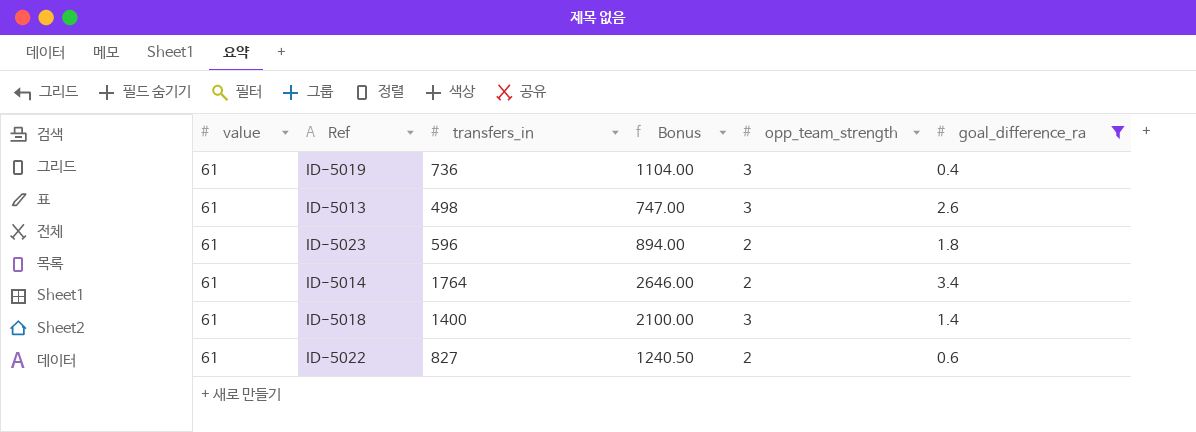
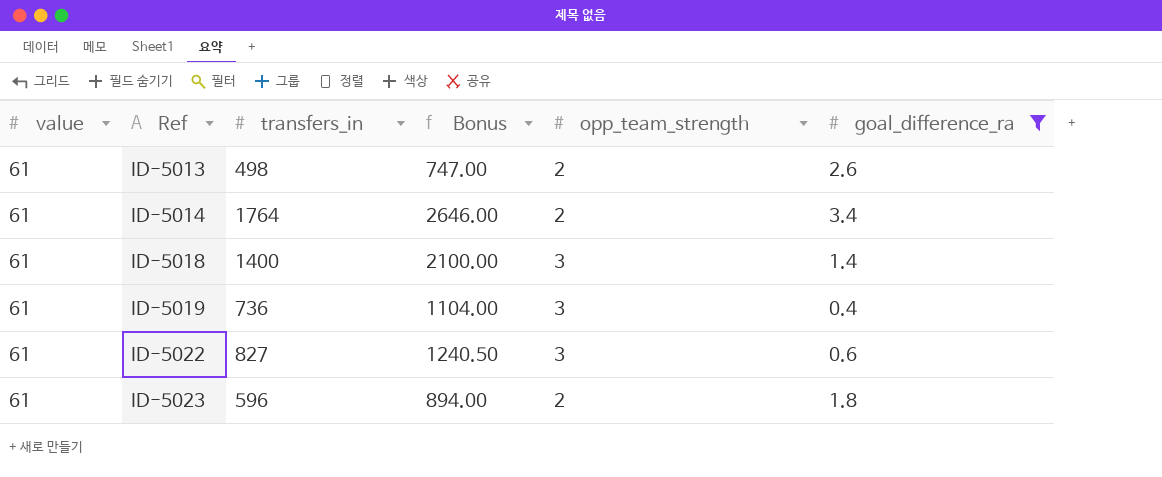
row order: none -> Ref ascending
ID-5013 | opp_team_strength: 3 -> 2
ID-5022 | opp_team_strength: 2 -> 3

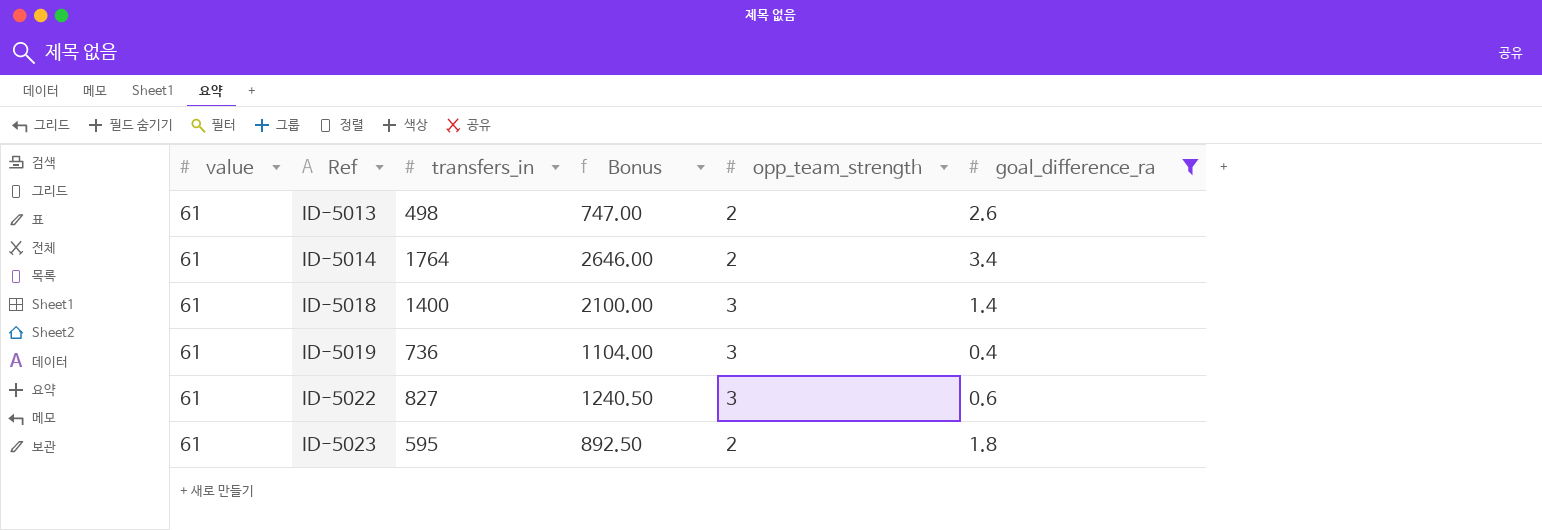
ID-5023 | transfers_in: 596 -> 595
ID-5023 | Bonus: 894.00 -> 892.50

